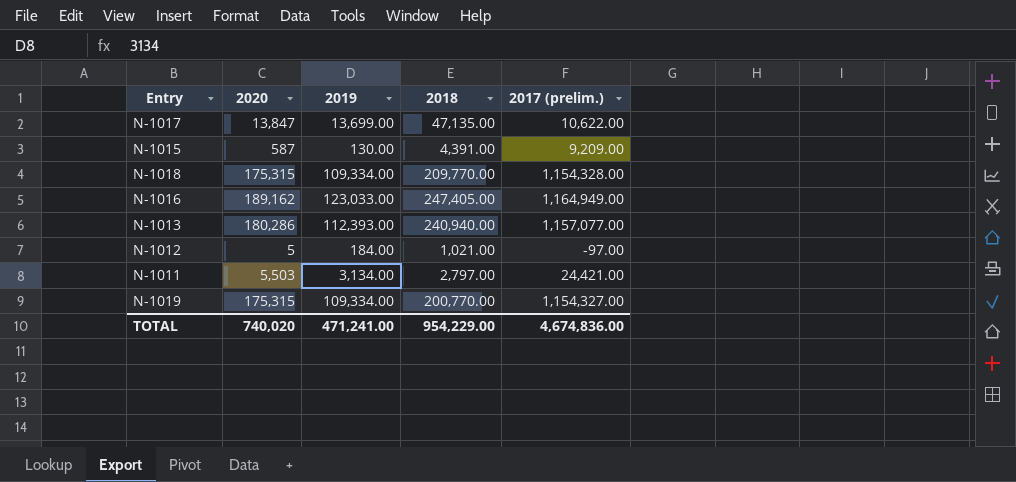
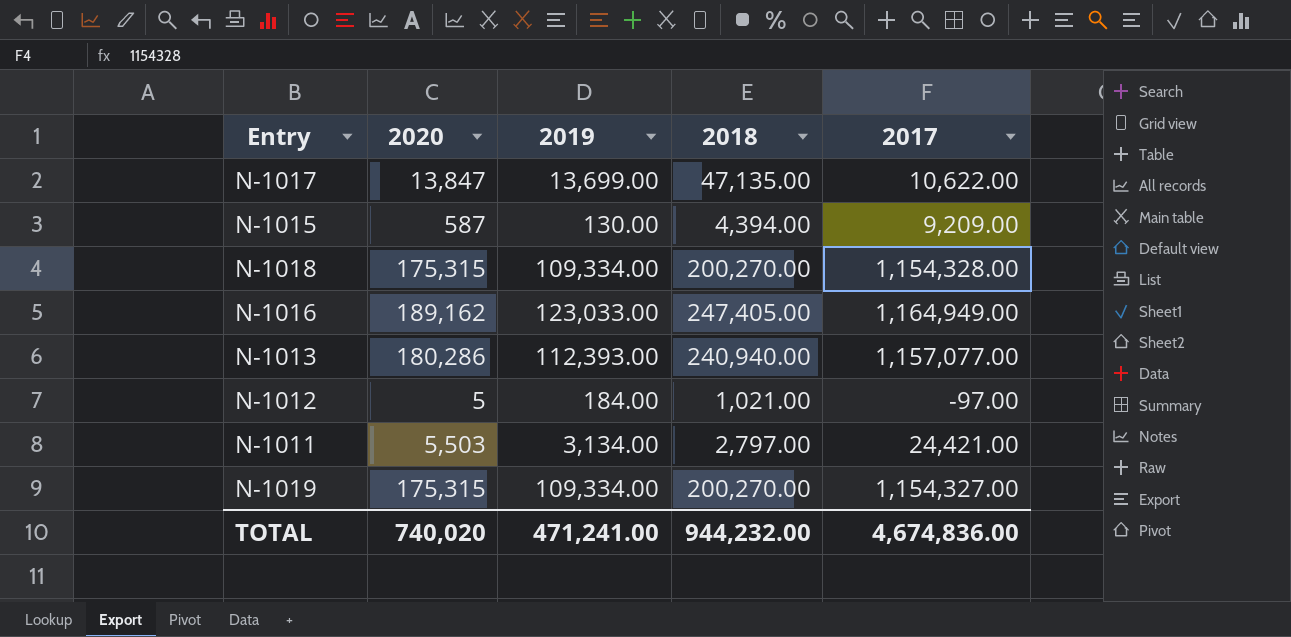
column name: 2017 (prelim.) -> 2017
N-1015 | 2018: 4,391.00 -> 4,394.00
N-1018 | 2018: 209,770.00 -> 200,270.00
N-1019 | 2018: 200,770.00 -> 200,270.00
TOTAL | 2018: 954,229.00 -> 944,232.00

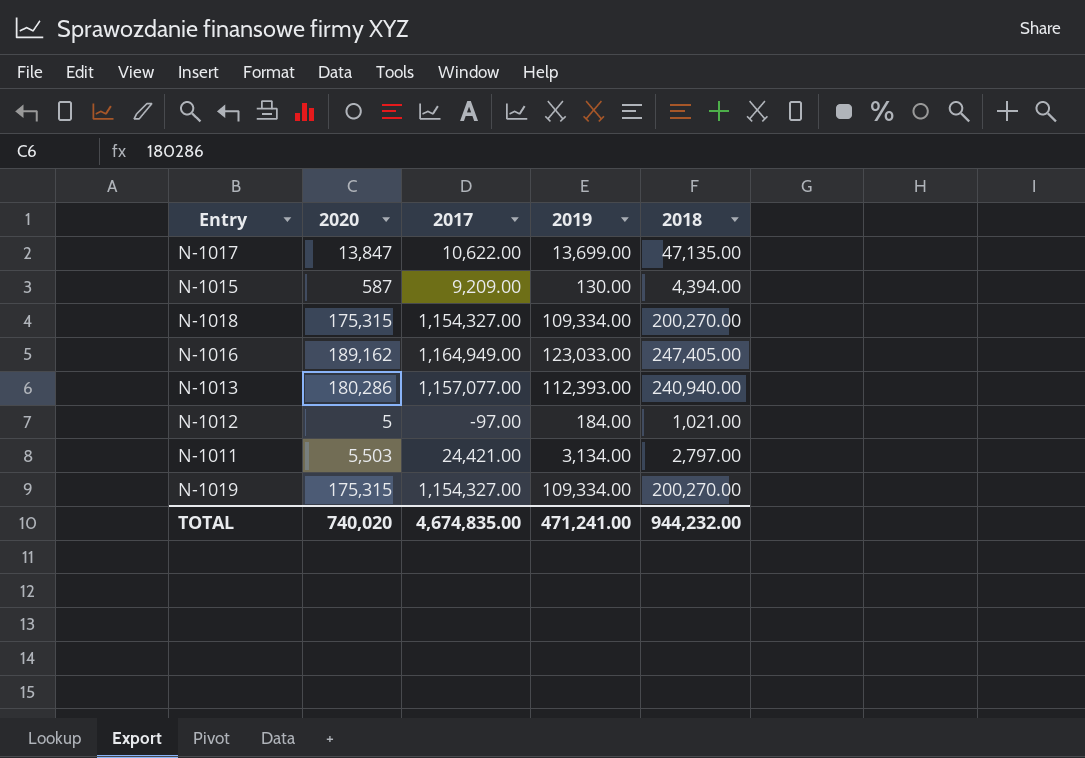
column 2017 | position: 5 -> 3
N-1018 | 2017: 1,154,328.00 -> 1,154,327.00
TOTAL | 2017: 4,674,836.00 -> 4,674,835.00

